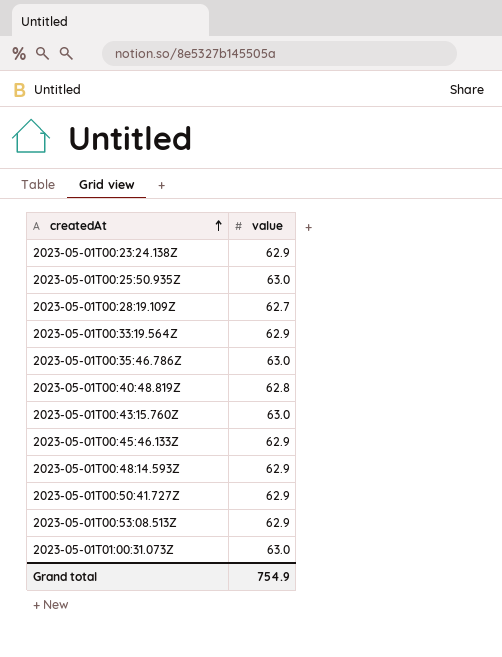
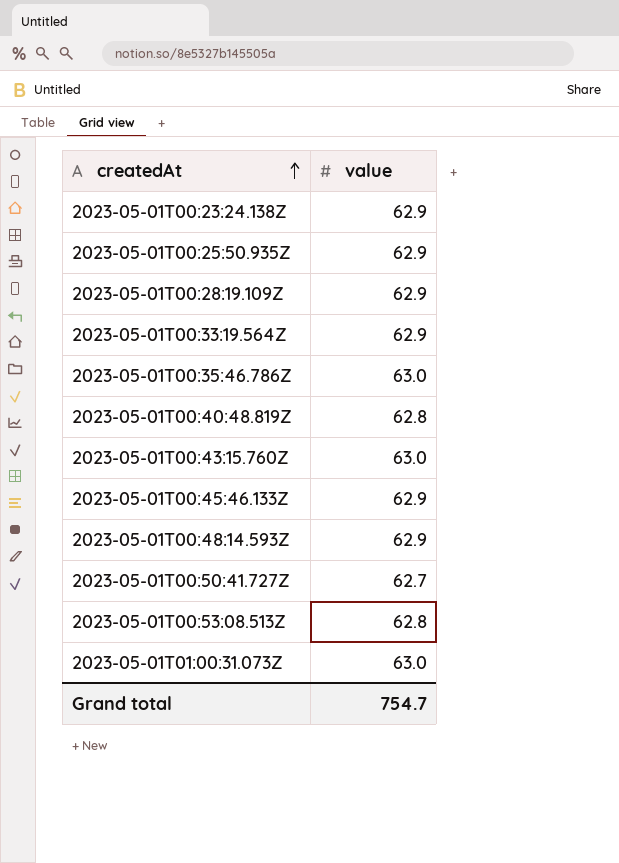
2023-05-01T00:25:50.935Z | value: 63.0 -> 62.9
2023-05-01T00:28:19.109Z | value: 62.7 -> 62.9
2023-05-01T00:50:41.727Z | value: 62.9 -> 62.7
2023-05-01T00:53:08.513Z | value: 62.9 -> 62.8
Grand total | value: 754.9 -> 754.7

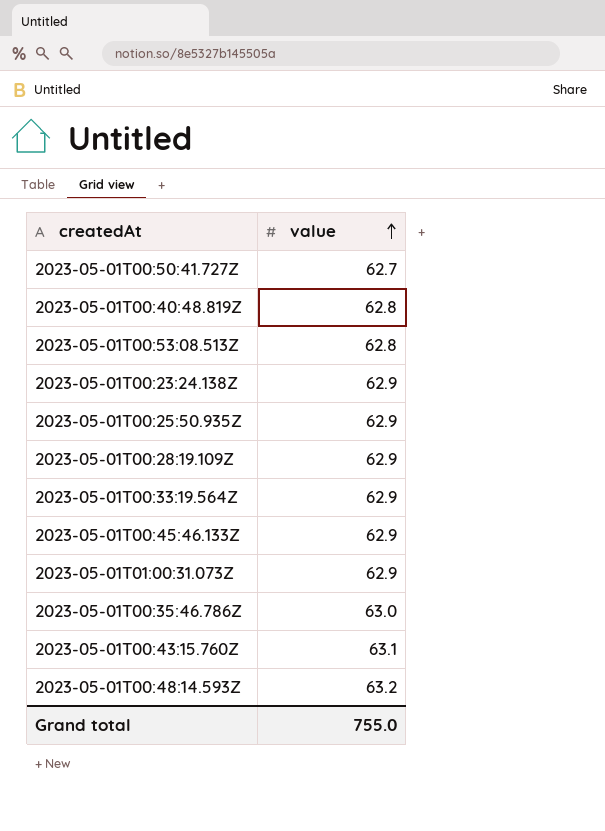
row order: createdAt ascending -> value ascending
2023-05-01T01:00:31.073Z | value: 63.0 -> 62.9
2023-05-01T00:43:15.760Z | value: 63.0 -> 63.1
2023-05-01T00:48:14.593Z | value: 62.9 -> 63.2
Grand total | value: 754.7 -> 755.0

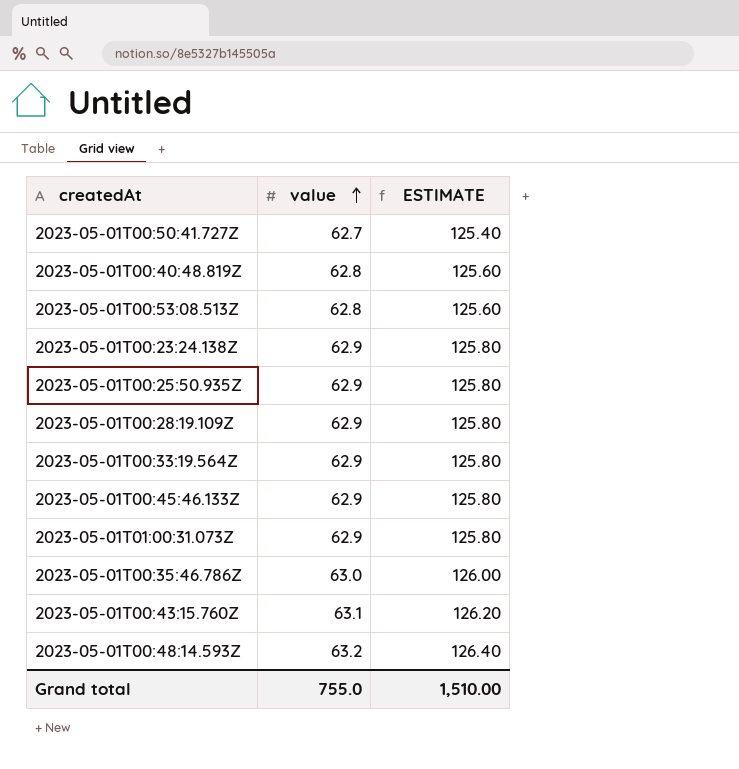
column ESTIMATE | formula: none -> [value] * 2

